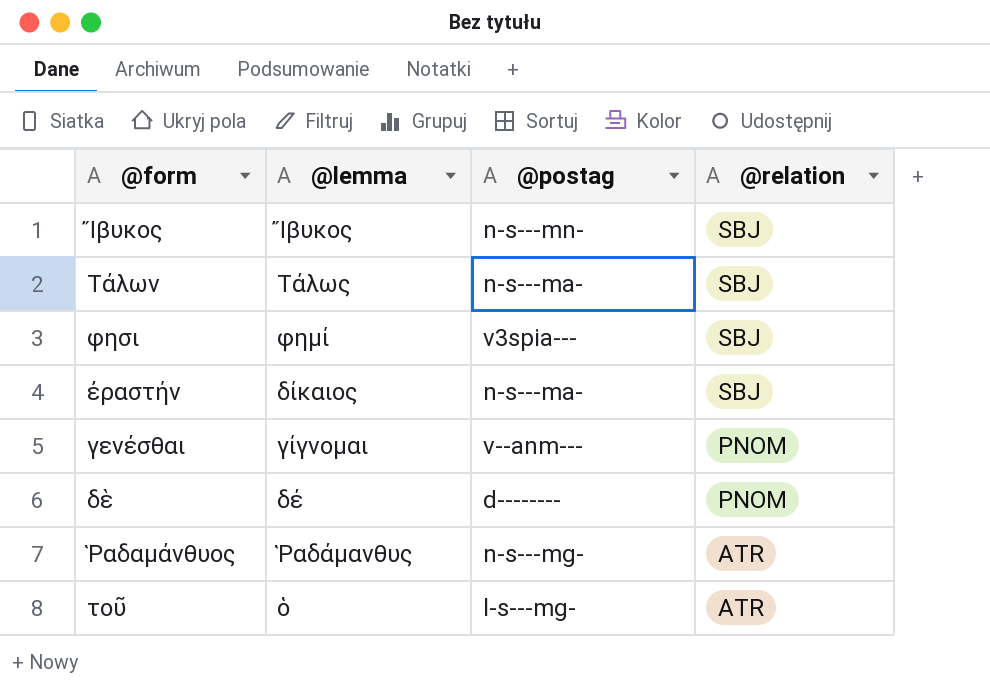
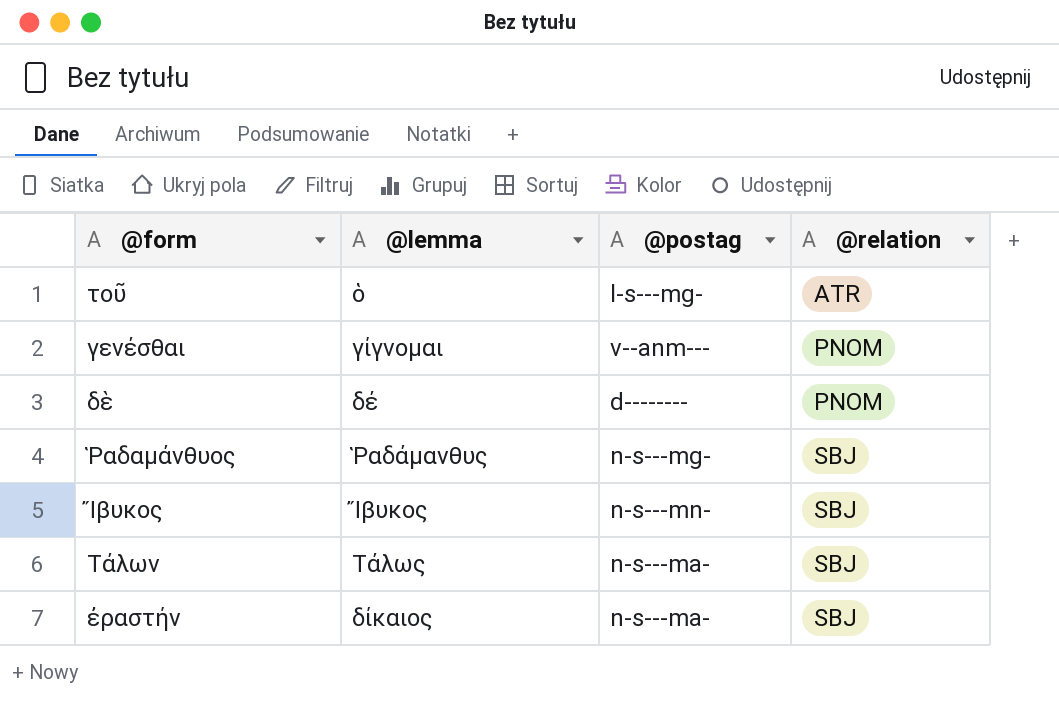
row order: @relation descending -> @relation ascending
row φησι: φημί | v3spia--- | SBJ -> none
Ῥαδαμάνθυος | @relation: ATR -> SBJ

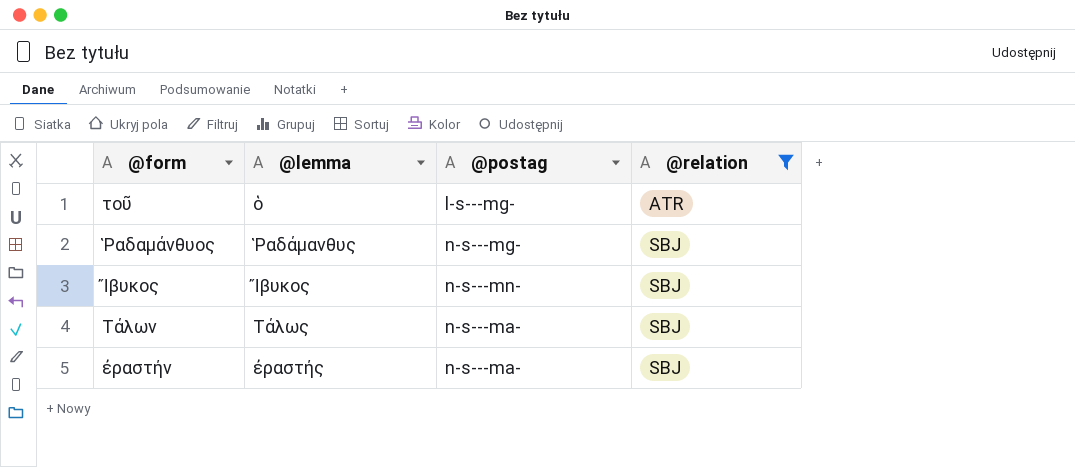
filter: none -> @relation != PNOM
ἐραστήν | @lemma: δίκαιος -> ἐραστής

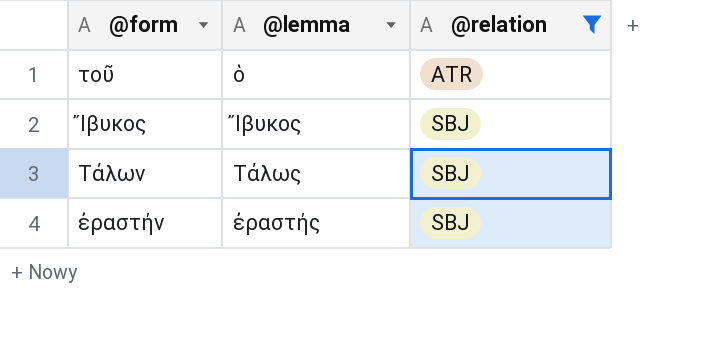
column @postag | position: 3 -> none
row Ῥαδαμάνθυος: Ῥαδάμανθυς | n-s---mg- | SBJ -> none

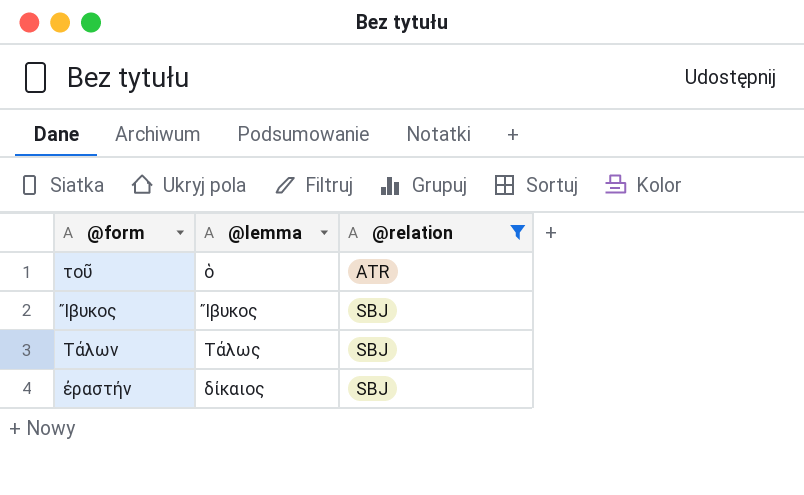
ἐραστήν | @lemma: ἐραστής -> δίκαιος

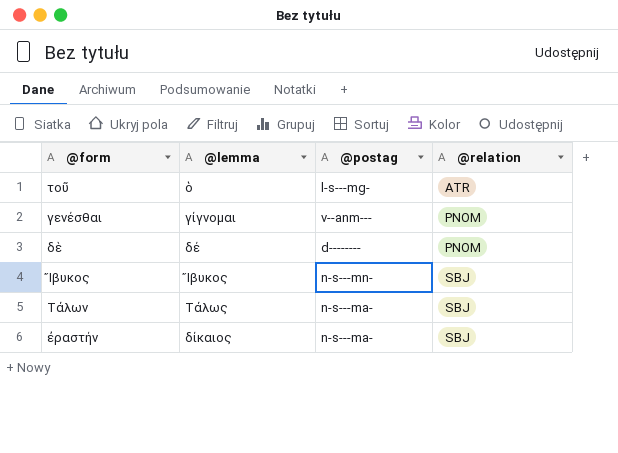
filter: @relation != PNOM -> none
column @postag | position: none -> 3

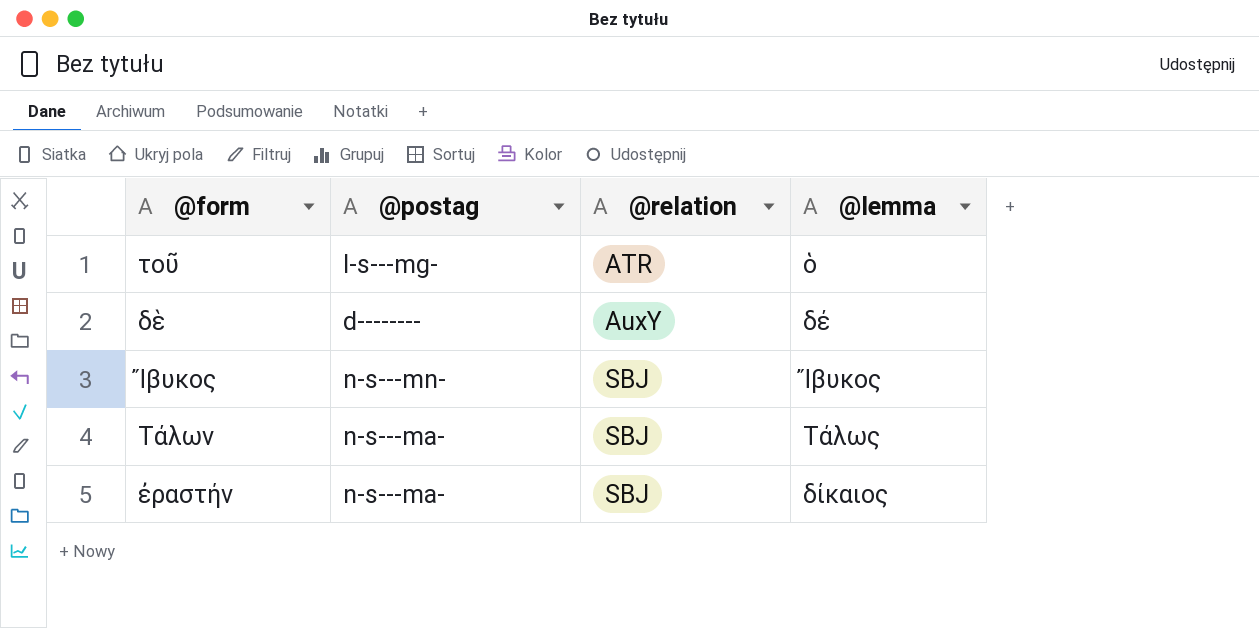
column @lemma | position: 2 -> 4
row γενέσθαι: γίγνομαι | v--anm--- | PNOM -> none
δὲ | @relation: PNOM -> AuxY

